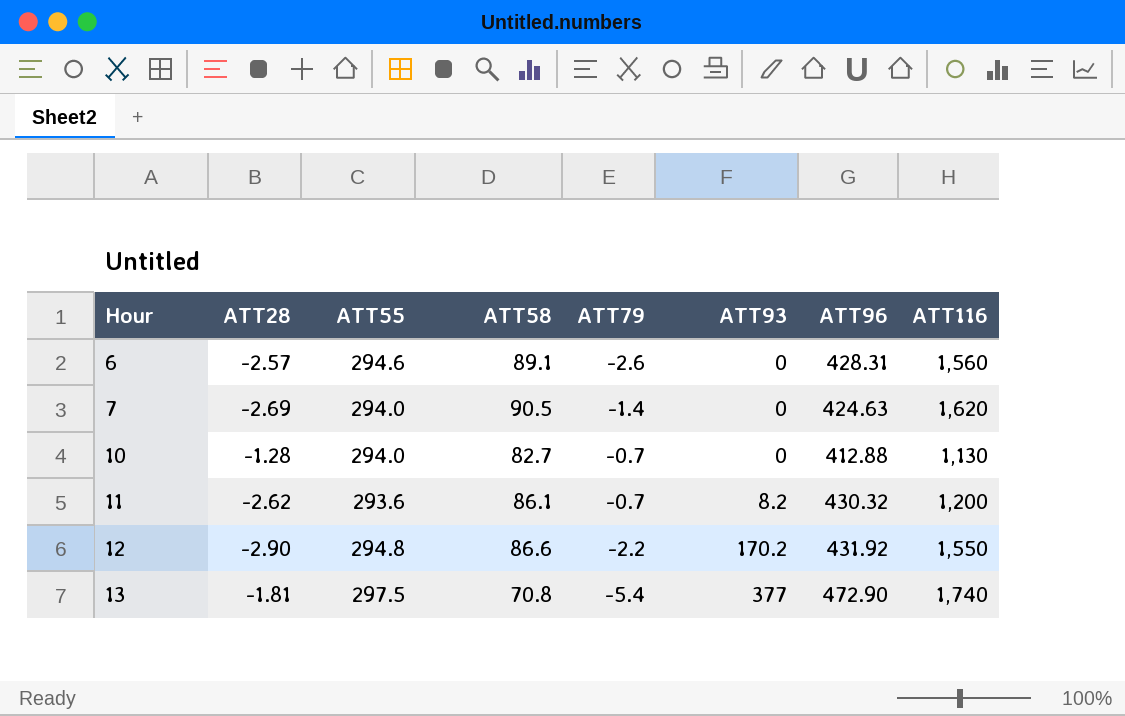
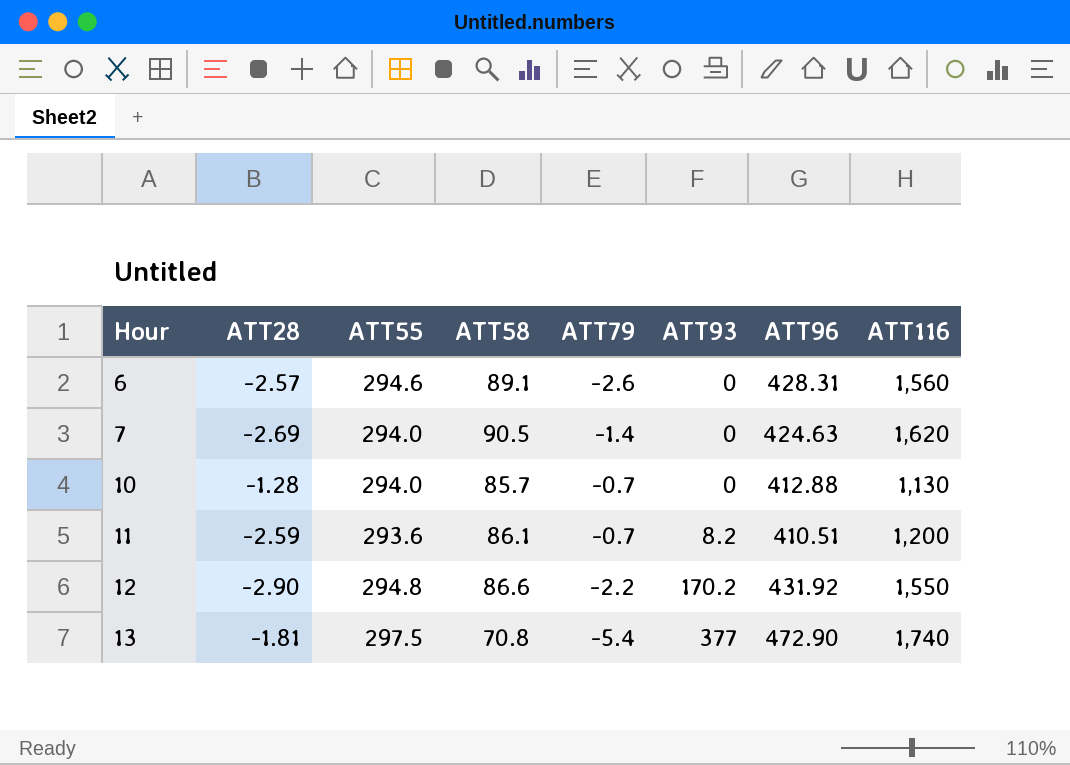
10 | ATT58: 82.7 -> 85.7
11 | ATT28: -2.62 -> -2.59
11 | ATT96: 430.32 -> 410.51

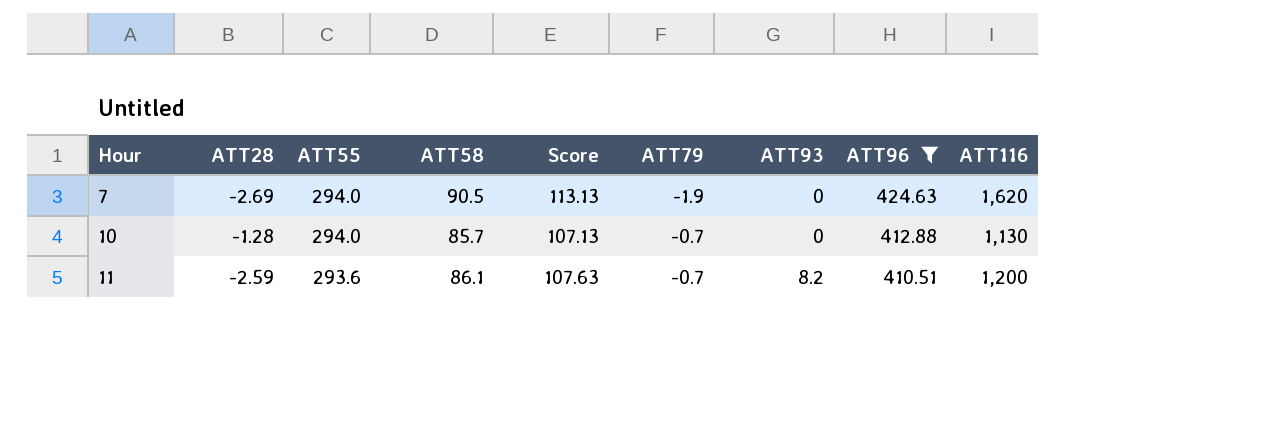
filter: none -> ATT96 <= 424.63
column Score | formula: none -> [ATT58] * 1.25
7 | ATT79: -1.4 -> -1.9

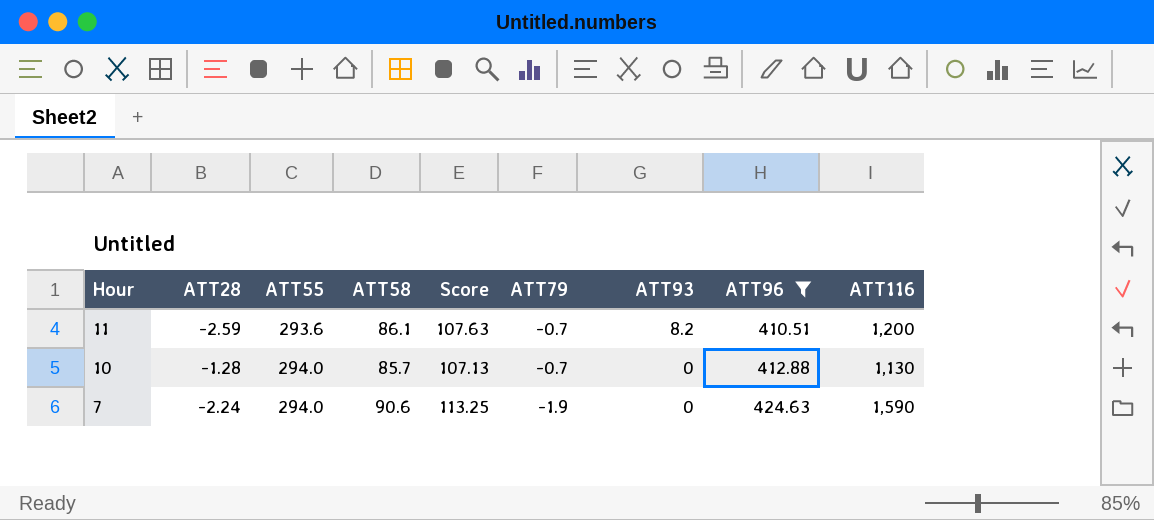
row order: Hour ascending -> Hour descending
7 | ATT28: -2.69 -> -2.24
7 | ATT58: 90.5 -> 90.6
7 | Score: 113.13 -> 113.25
7 | ATT116: 1,620 -> 1,590

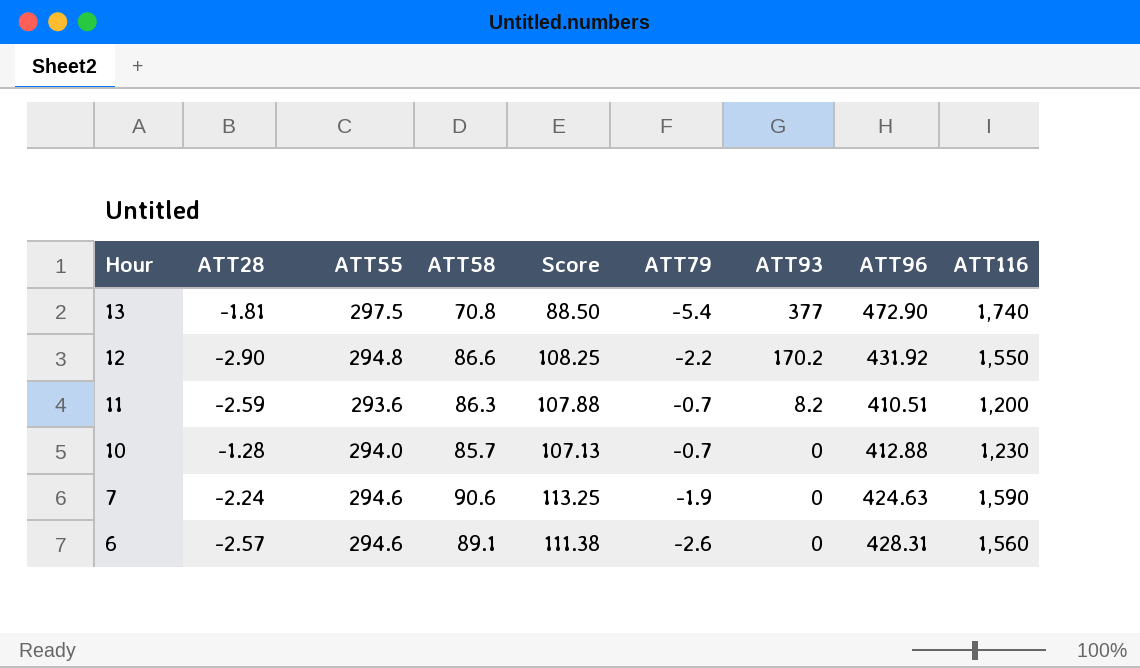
filter: ATT96 <= 424.63 -> none
11 | ATT58: 86.1 -> 86.3
11 | Score: 107.63 -> 107.88
10 | ATT116: 1,130 -> 1,230
7 | ATT55: 294.0 -> 294.6

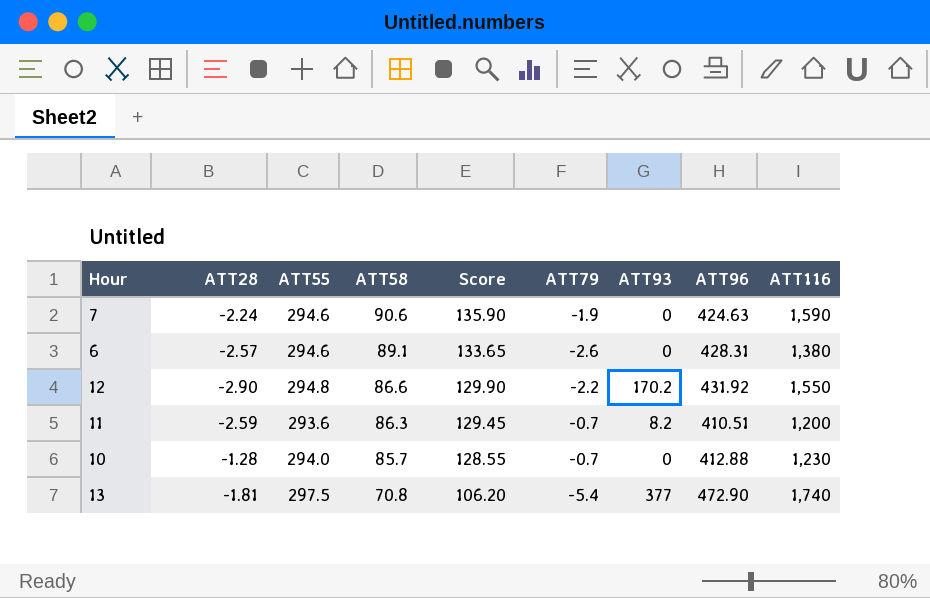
row order: Hour descending -> ATT58 descending
column Score | formula: [ATT58] * 1.25 -> [ATT58] * 1.5
6 | ATT116: 1,560 -> 1,380

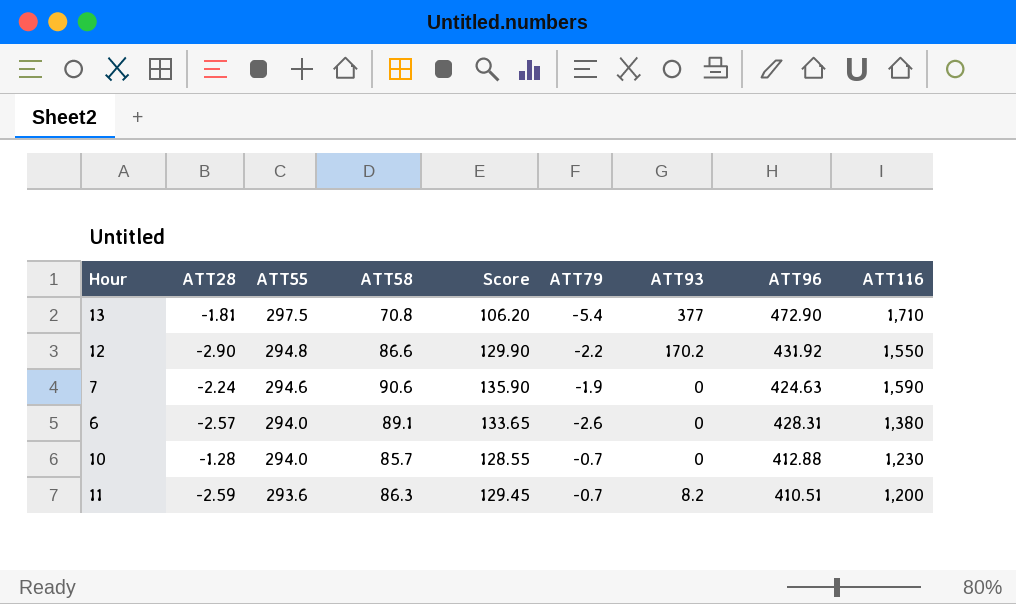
row order: ATT58 descending -> ATT55 descending
13 | ATT116: 1,740 -> 1,710
6 | ATT55: 294.6 -> 294.0

